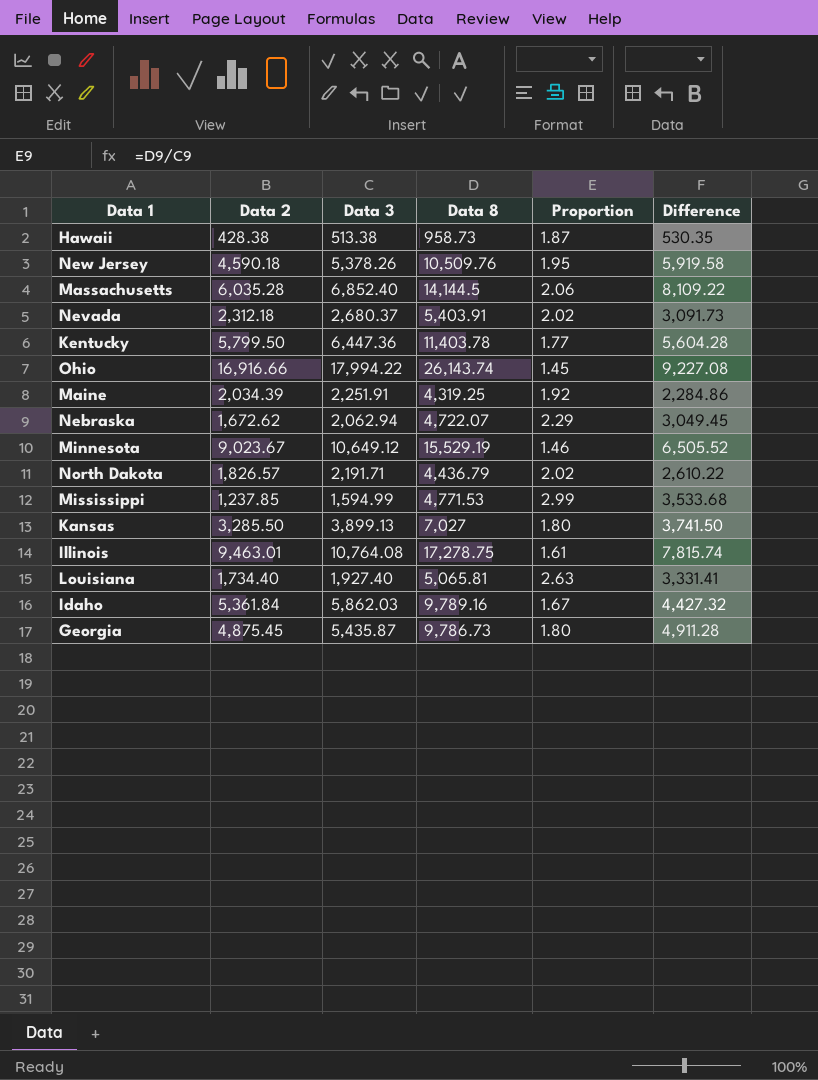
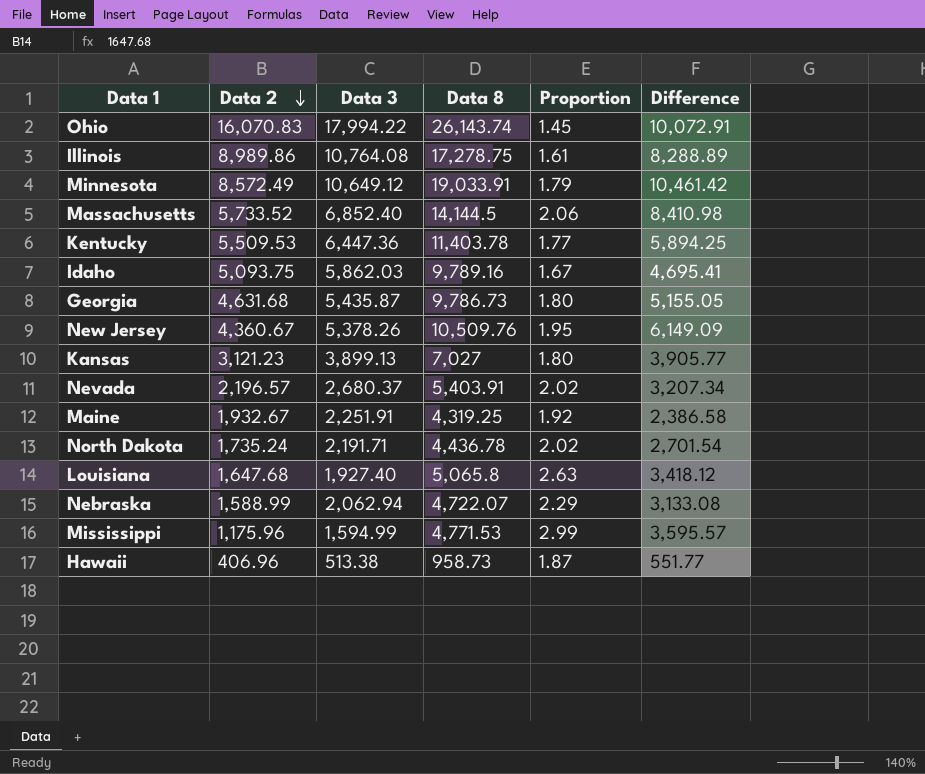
row order: none -> Data 2 descending
Ohio | Data 2: 16,916.66 -> 16,070.83
Ohio | Difference: 9,227.08 -> 10,072.91
Illinois | Data 2: 9,463.01 -> 8,989.86
Illinois | Difference: 7,815.74 -> 8,288.89
Minnesota | Data 2: 9,023.67 -> 8,572.49
Minnesota | Data 8: 15,529.19 -> 19,033.91
Minnesota | Proportion: 1.46 -> 1.79
Minnesota | Difference: 6,505.52 -> 10,461.42
Massachusetts | Data 2: 6,035.28 -> 5,733.52
Massachusetts | Difference: 8,109.22 -> 8,410.98
Kentucky | Data 2: 5,799.50 -> 5,509.53
Kentucky | Difference: 5,604.28 -> 5,894.25
Idaho | Data 2: 5,361.84 -> 5,093.75
Idaho | Difference: 4,427.32 -> 4,695.41
Georgia | Data 2: 4,875.45 -> 4,631.68
Georgia | Difference: 4,911.28 -> 5,155.05
New Jersey | Data 2: 4,590.18 -> 4,360.67
New Jersey | Difference: 5,919.58 -> 6,149.09
Kansas | Data 2: 3,285.50 -> 3,121.23
Kansas | Difference: 3,741.50 -> 3,905.77
Nevada | Data 2: 2,312.18 -> 2,196.57
Nevada | Difference: 3,091.73 -> 3,207.34
Maine | Data 2: 2,034.39 -> 1,932.67
Maine | Difference: 2,284.86 -> 2,386.58
North Dakota | Data 2: 1,826.57 -> 1,735.24
North Dakota | Data 8: 4,436.79 -> 4,436.78
North Dakota | Difference: 2,610.22 -> 2,701.54
Louisiana | Data 2: 1,734.40 -> 1,647.68
Louisiana | Data 8: 5,065.81 -> 5,065.8
Louisiana | Difference: 3,331.41 -> 3,418.12
Nebraska | Data 2: 1,672.62 -> 1,588.99
Nebraska | Difference: 3,049.45 -> 3,133.08
Mississippi | Data 2: 1,237.85 -> 1,175.96
Mississippi | Difference: 3,533.68 -> 3,595.57
Hawaii | Data 2: 428.38 -> 406.96
Hawaii | Difference: 530.35 -> 551.77

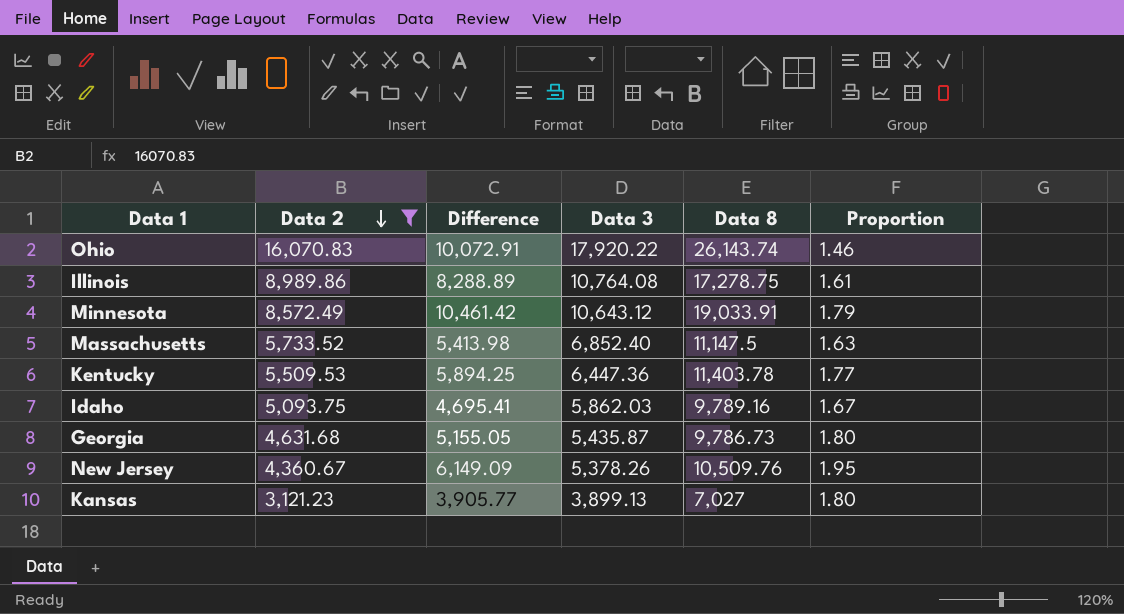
filter: none -> Data 2 >= 3,121.23
column Difference | position: 6 -> 3
Ohio | Data 3: 17,994.22 -> 17,920.22
Ohio | Proportion: 1.45 -> 1.46
Minnesota | Data 3: 10,649.12 -> 10,643.12
Massachusetts | Difference: 8,410.98 -> 5,413.98
Massachusetts | Data 8: 14,144.5 -> 11,147.5
Massachusetts | Proportion: 2.06 -> 1.63

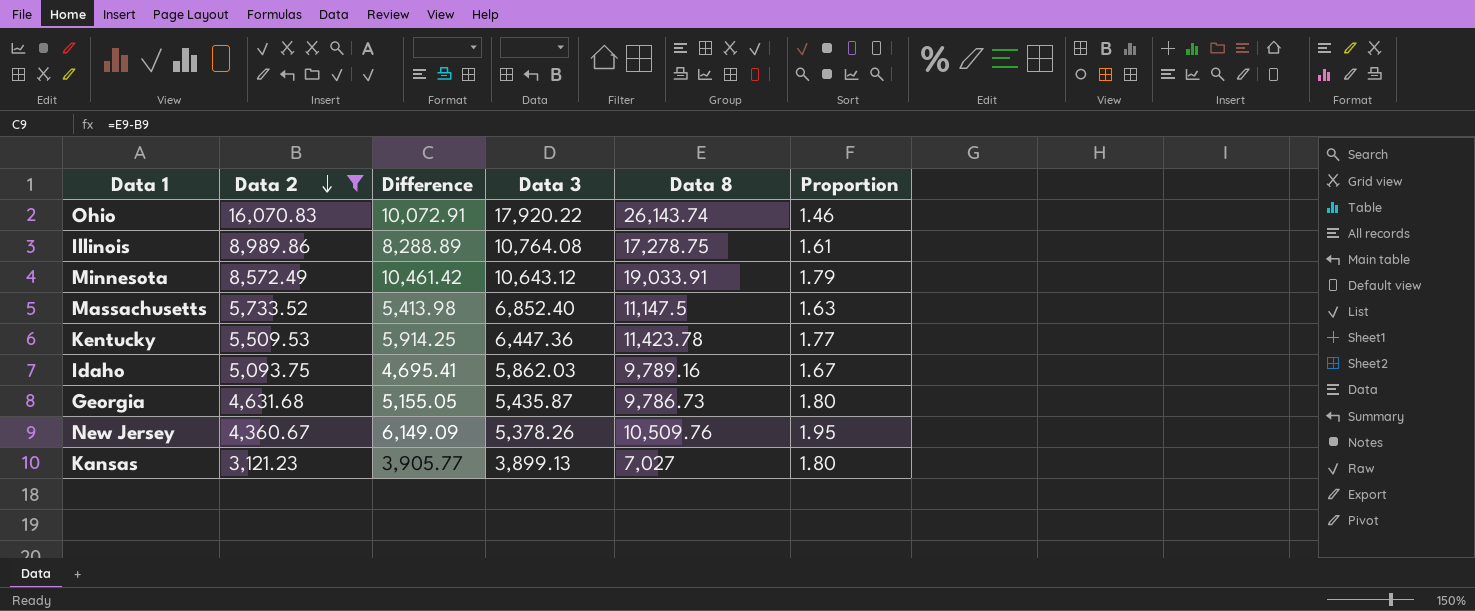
Kentucky | Difference: 5,894.25 -> 5,914.25
Kentucky | Data 8: 11,403.78 -> 11,423.78

